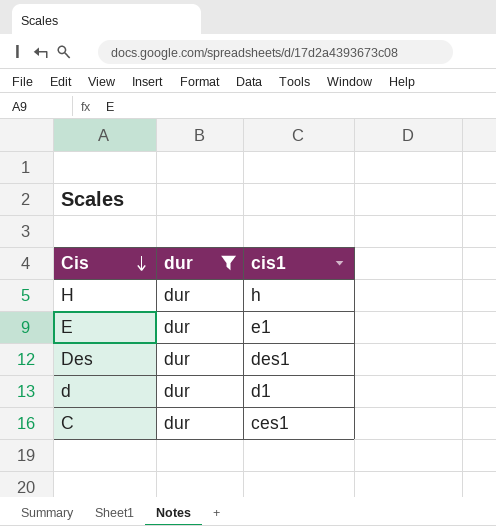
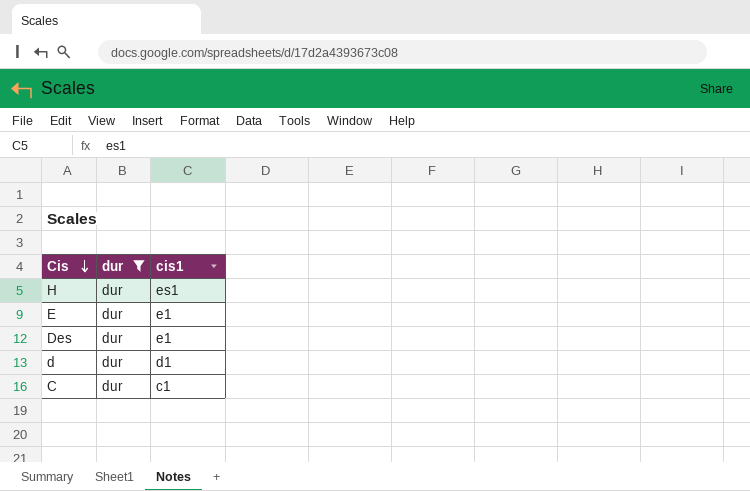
H | cis1: h -> es1
Des | cis1: des1 -> e1
C | cis1: ces1 -> c1

